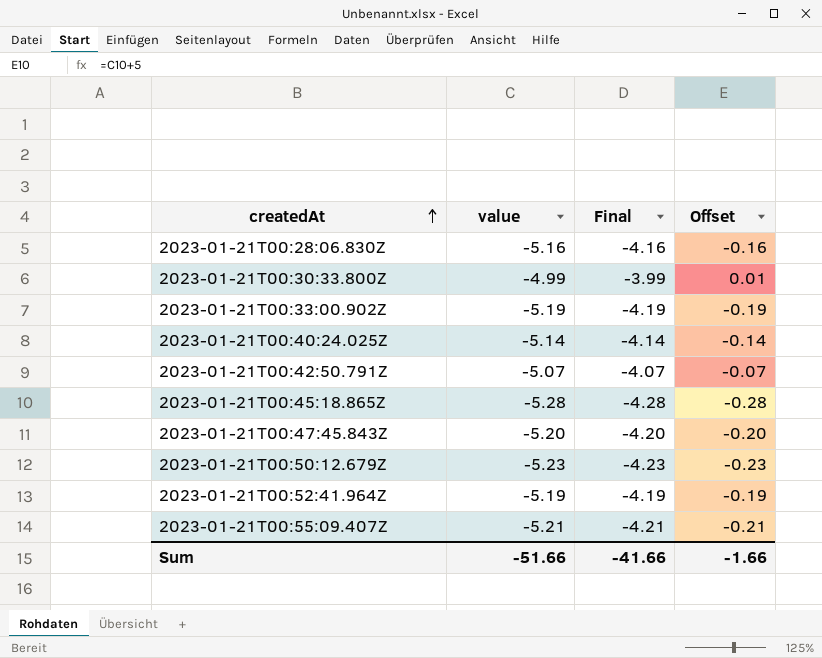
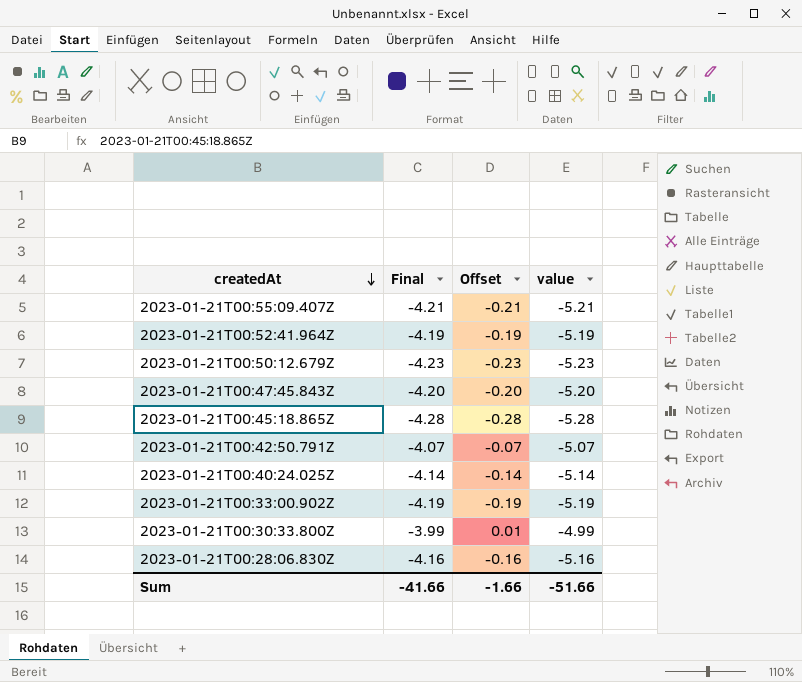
row order: createdAt ascending -> createdAt descending
column value | position: 2 -> 4

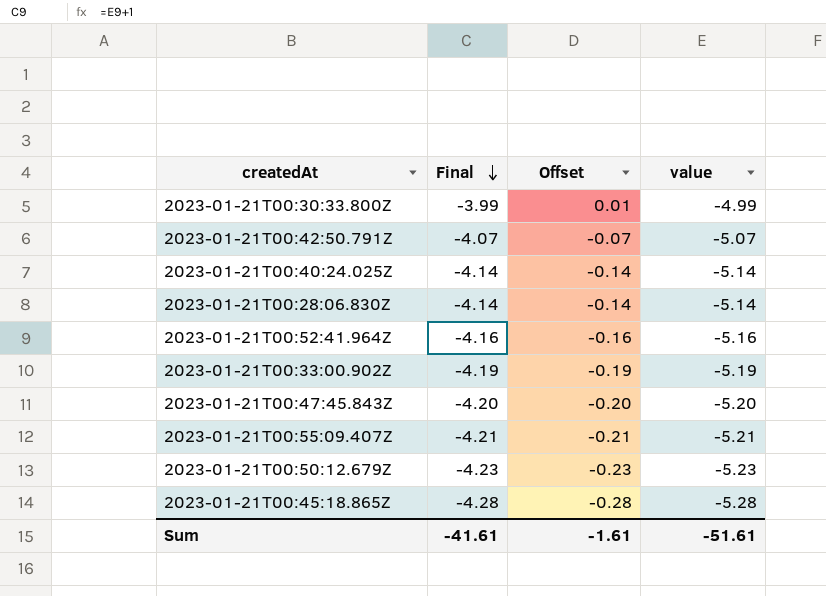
row order: createdAt descending -> Final descending
2023-01-21T00:28:06.830Z | Final: -4.16 -> -4.14
2023-01-21T00:28:06.830Z | Offset: -0.16 -> -0.14
2023-01-21T00:28:06.830Z | value: -5.16 -> -5.14
2023-01-21T00:52:41.964Z | Final: -4.19 -> -4.16
2023-01-21T00:52:41.964Z | Offset: -0.19 -> -0.16
2023-01-21T00:52:41.964Z | value: -5.19 -> -5.16
Sum | Final: -41.66 -> -41.61
Sum | Offset: -1.66 -> -1.61
Sum | value: -51.66 -> -51.61

